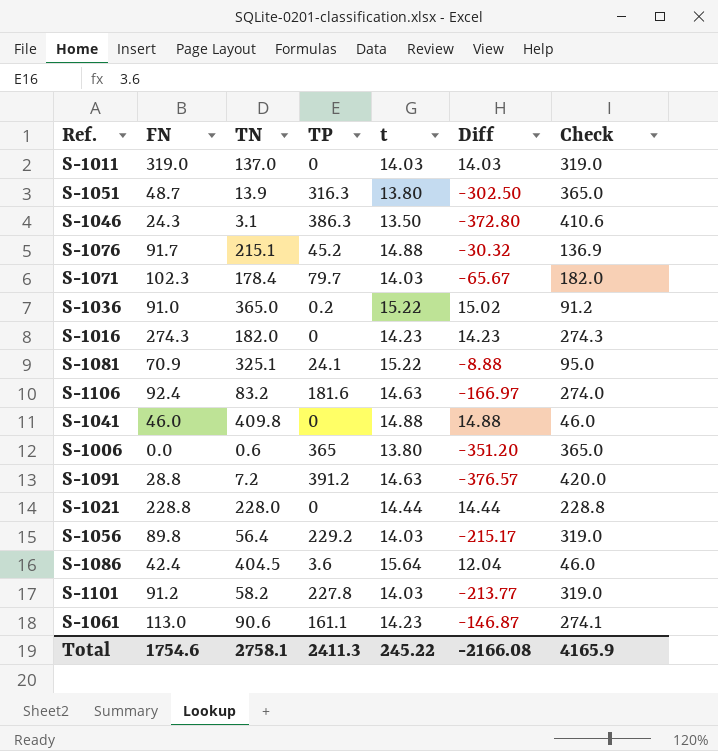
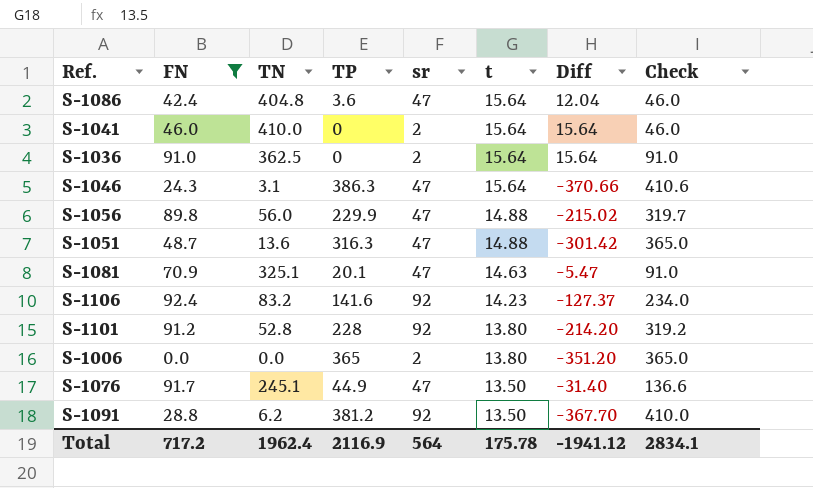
filter: none -> FN <= 92.4
row order: none -> t descending
column sr | position: none -> 5
S-1086 | TN: 404.5 -> 404.8
S-1041 | TN: 409.8 -> 410.0
S-1041 | t: 14.88 -> 15.64
S-1041 | Diff: 14.88 -> 15.64
S-1036 | TN: 365.0 -> 362.5
S-1036 | TP: 0.2 -> 0
S-1036 | t: 15.22 -> 15.64
S-1036 | Diff: 15.02 -> 15.64
S-1036 | Check: 91.2 -> 91.0
S-1046 | t: 13.50 -> 15.64
S-1046 | Diff: -372.80 -> -370.66
S-1056 | TN: 56.4 -> 56.0
S-1056 | TP: 229.2 -> 229.9
S-1056 | t: 14.03 -> 14.88
S-1056 | Diff: -215.17 -> -215.02
S-1056 | Check: 319.0 -> 319.7
S-1051 | TN: 13.9 -> 13.6
S-1051 | t: 13.80 -> 14.88
S-1051 | Diff: -302.50 -> -301.42
S-1081 | TP: 24.1 -> 20.1
S-1081 | t: 15.22 -> 14.63
S-1081 | Diff: -8.88 -> -5.47
S-1081 | Check: 95.0 -> 91.0
S-1106 | TP: 181.6 -> 141.6
S-1106 | t: 14.63 -> 14.23
S-1106 | Diff: -166.97 -> -127.37
S-1106 | Check: 274.0 -> 234.0
S-1101 | TN: 58.2 -> 52.8
S-1101 | TP: 227.8 -> 228
S-1101 | t: 14.03 -> 13.80
S-1101 | Diff: -213.77 -> -214.20
S-1101 | Check: 319.0 -> 319.2
S-1006 | TN: 0.6 -> 0.0
S-1076 | TN: 215.1 -> 245.1
S-1076 | TP: 45.2 -> 44.9
S-1076 | t: 14.88 -> 13.50
S-1076 | Diff: -30.32 -> -31.40
S-1076 | Check: 136.9 -> 136.6
S-1091 | TN: 7.2 -> 6.2
S-1091 | TP: 391.2 -> 381.2
S-1091 | t: 14.63 -> 13.50
S-1091 | Diff: -376.57 -> -367.70
S-1091 | Check: 420.0 -> 410.0
Total | FN: 1754.6 -> 717.2
Total | TN: 2758.1 -> 1962.4
Total | TP: 2411.3 -> 2116.9
Total | t: 245.22 -> 175.78
Total | Diff: -2166.08 -> -1941.12
Total | Check: 4165.9 -> 2834.1

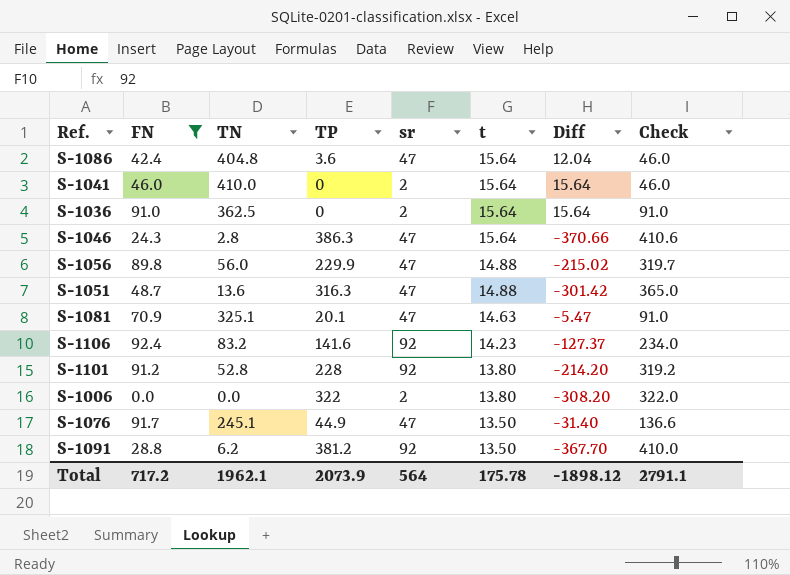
S-1046 | TN: 3.1 -> 2.8
S-1006 | TP: 365 -> 322
S-1006 | Diff: -351.20 -> -308.20
S-1006 | Check: 365.0 -> 322.0
Total | TN: 1962.4 -> 1962.1
Total | TP: 2116.9 -> 2073.9
Total | Diff: -1941.12 -> -1898.12
Total | Check: 2834.1 -> 2791.1

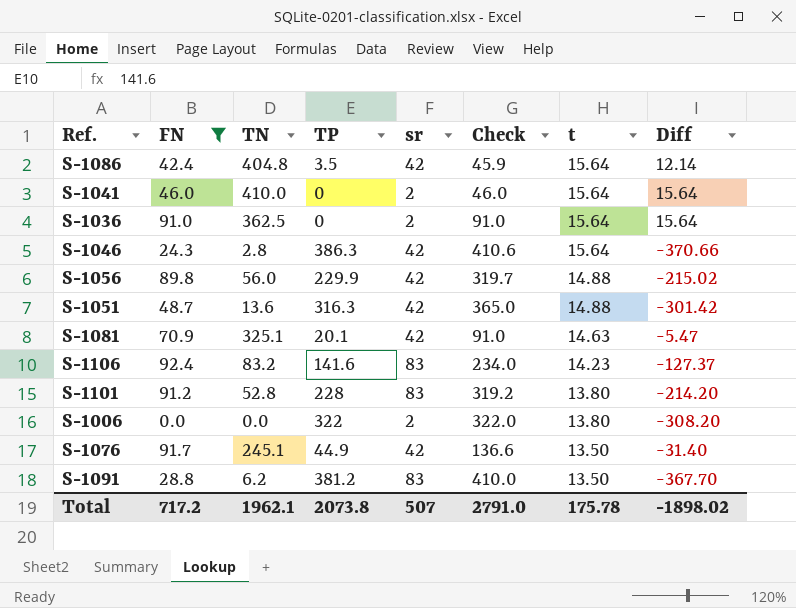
column Check | position: 8 -> 6
S-1086 | TP: 3.6 -> 3.5
S-1086 | sr: 47 -> 42
S-1086 | Check: 46.0 -> 45.9
S-1086 | Diff: 12.04 -> 12.14
S-1046 | sr: 47 -> 42
S-1056 | sr: 47 -> 42
S-1051 | sr: 47 -> 42
S-1081 | sr: 47 -> 42
S-1106 | sr: 92 -> 83
S-1101 | sr: 92 -> 83
S-1076 | sr: 47 -> 42
S-1091 | sr: 92 -> 83
Total | TP: 2073.9 -> 2073.8
Total | sr: 564 -> 507
Total | Check: 2791.1 -> 2791.0
Total | Diff: -1898.12 -> -1898.02

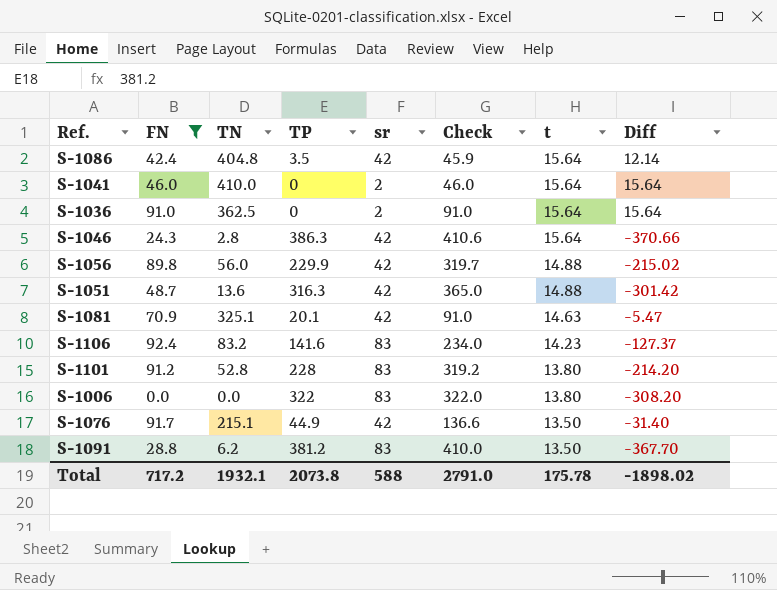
S-1006 | sr: 2 -> 83
S-1076 | TN: 245.1 -> 215.1
Total | TN: 1962.1 -> 1932.1
Total | sr: 507 -> 588

